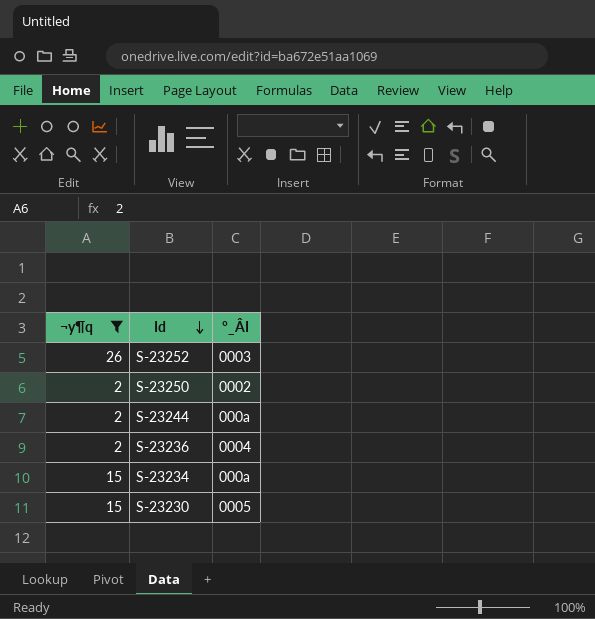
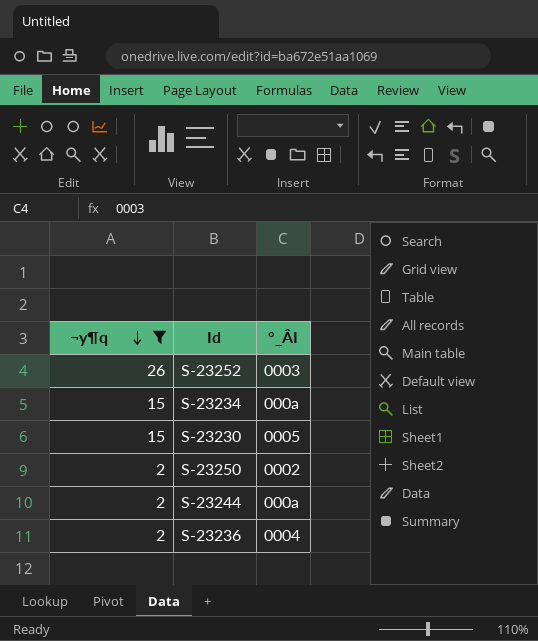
row order: Id descending -> ¬y¶q descending

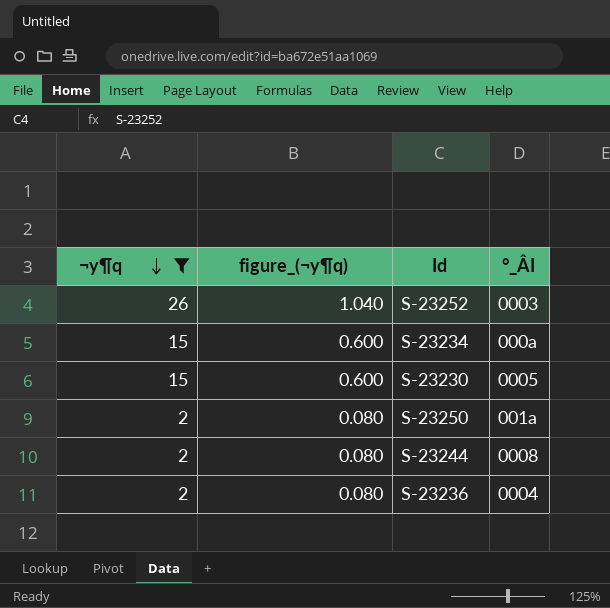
column figure_(¬y¶q) | formula: none -> [¬y¶q] * 0.04
S-23250 | °_ÂI: 0002 -> 001a
S-23244 | °_ÂI: 000a -> 0008

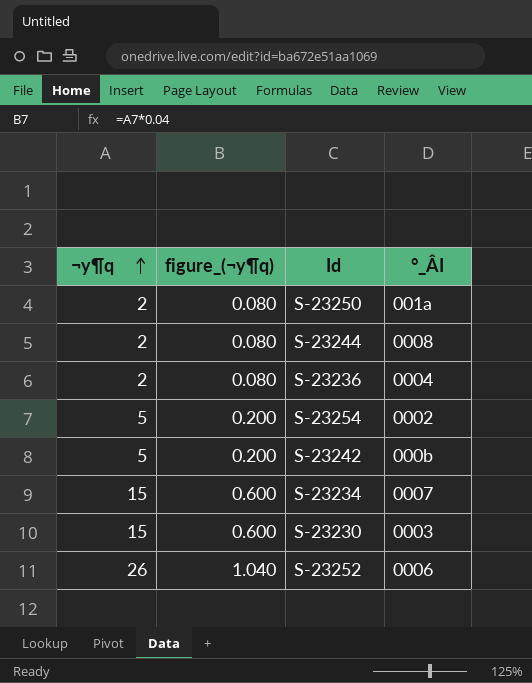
filter: ¬y¶q != 5 -> none
row order: ¬y¶q descending -> ¬y¶q ascending
S-23234 | °_ÂI: 000a -> 0007
S-23230 | °_ÂI: 0005 -> 0003
S-23252 | °_ÂI: 0003 -> 0006

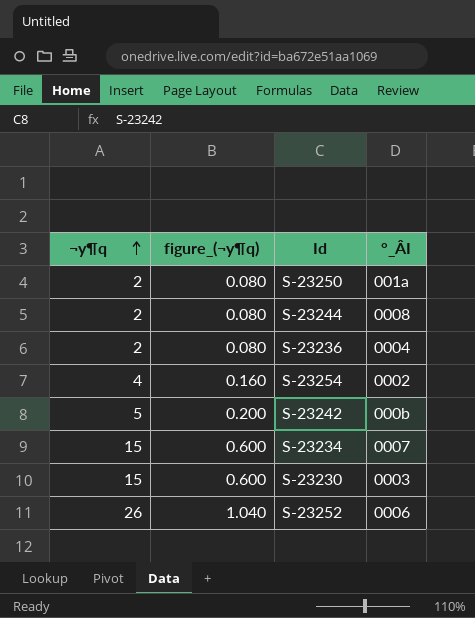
S-23254 | ¬y¶q: 5 -> 4
S-23254 | figure_(¬y¶q): 0.200 -> 0.160

